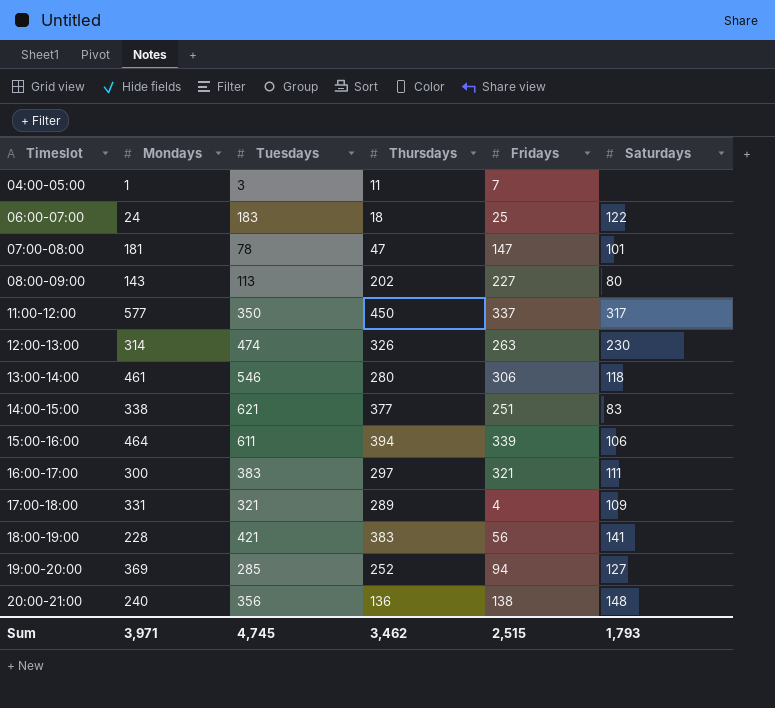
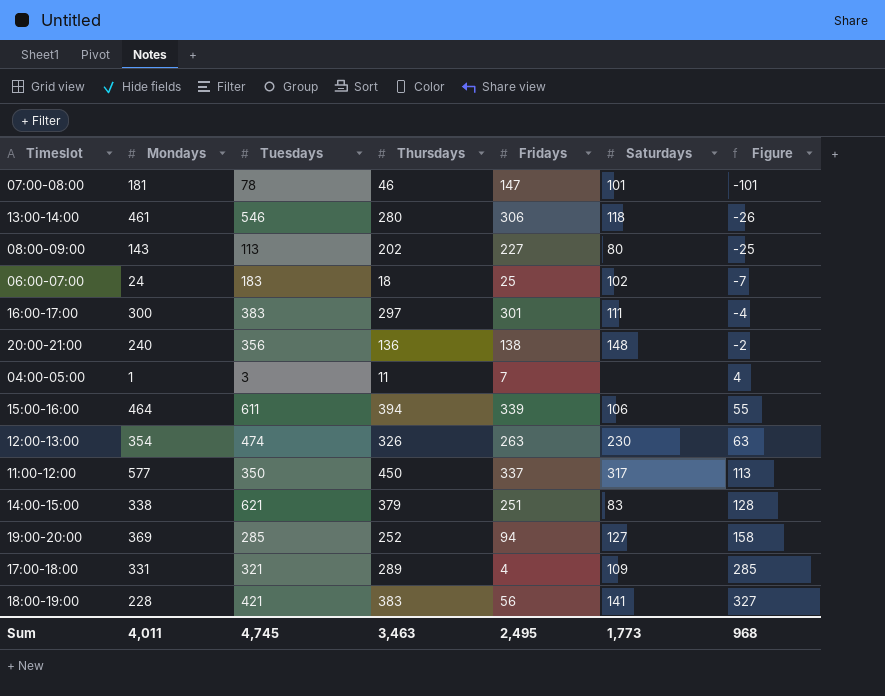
row order: Timeslot ascending -> Figure ascending
column Figure | formula: none -> [Thursdays] - [Fridays]
07:00-08:00 | Thursdays: 47 -> 46
06:00-07:00 | Saturdays: 122 -> 102
16:00-17:00 | Fridays: 321 -> 301
12:00-13:00 | Mondays: 314 -> 354
14:00-15:00 | Thursdays: 377 -> 379
Sum | Mondays: 3,971 -> 4,011
Sum | Thursdays: 3,462 -> 3,463
Sum | Fridays: 2,515 -> 2,495
Sum | Saturdays: 1,793 -> 1,773

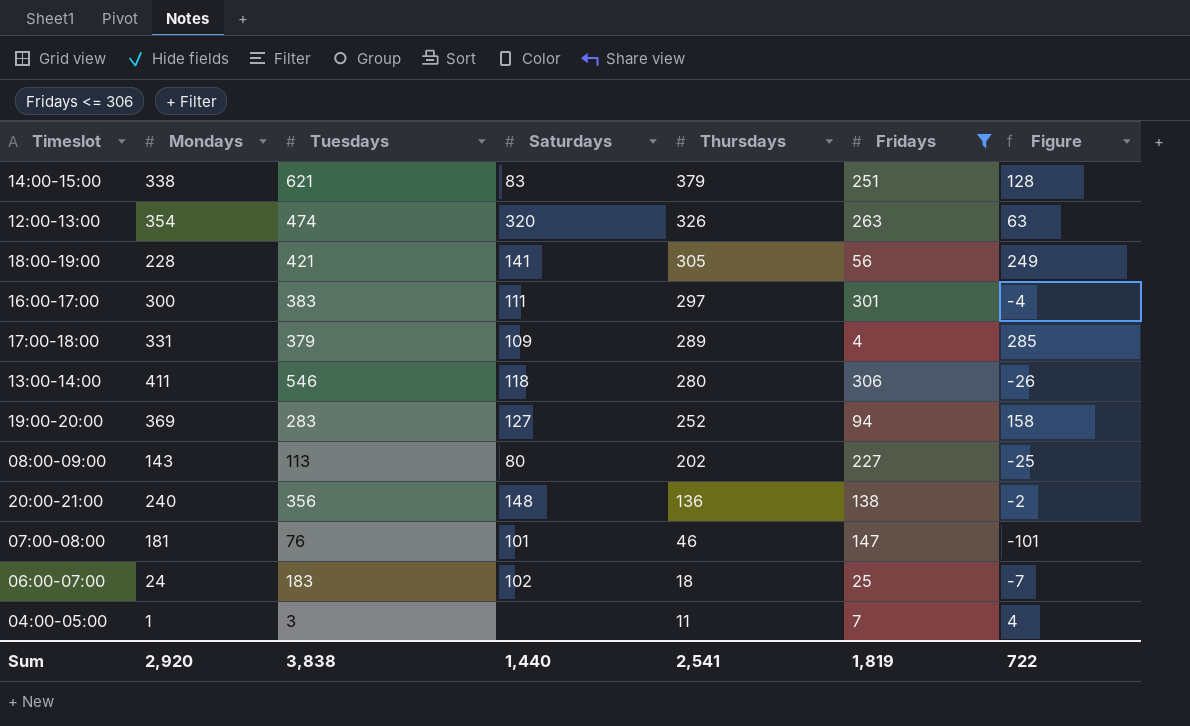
filter: none -> Fridays <= 306
row order: Figure ascending -> Thursdays descending
column Saturdays | position: 6 -> 4
12:00-13:00 | Saturdays: 230 -> 320
18:00-19:00 | Thursdays: 383 -> 305
18:00-19:00 | Figure: 327 -> 249
17:00-18:00 | Tuesdays: 321 -> 379
13:00-14:00 | Mondays: 461 -> 411
19:00-20:00 | Tuesdays: 285 -> 283
07:00-08:00 | Tuesdays: 78 -> 76
Sum | Mondays: 4,011 -> 2,920
Sum | Tuesdays: 4,745 -> 3,838
Sum | Saturdays: 1,773 -> 1,440
Sum | Thursdays: 3,463 -> 2,541
Sum | Fridays: 2,495 -> 1,819
Sum | Figure: 968 -> 722

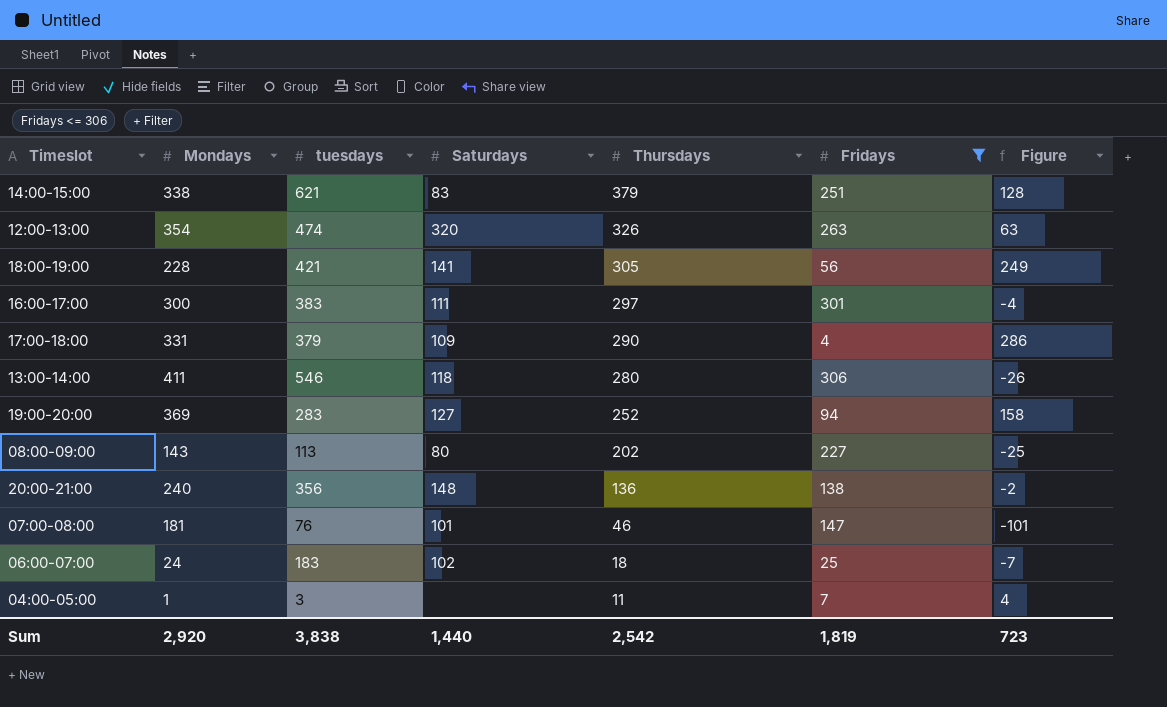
column name: Tuesdays -> tuesdays
17:00-18:00 | Thursdays: 289 -> 290
17:00-18:00 | Figure: 285 -> 286
Sum | Thursdays: 2,541 -> 2,542
Sum | Figure: 722 -> 723

